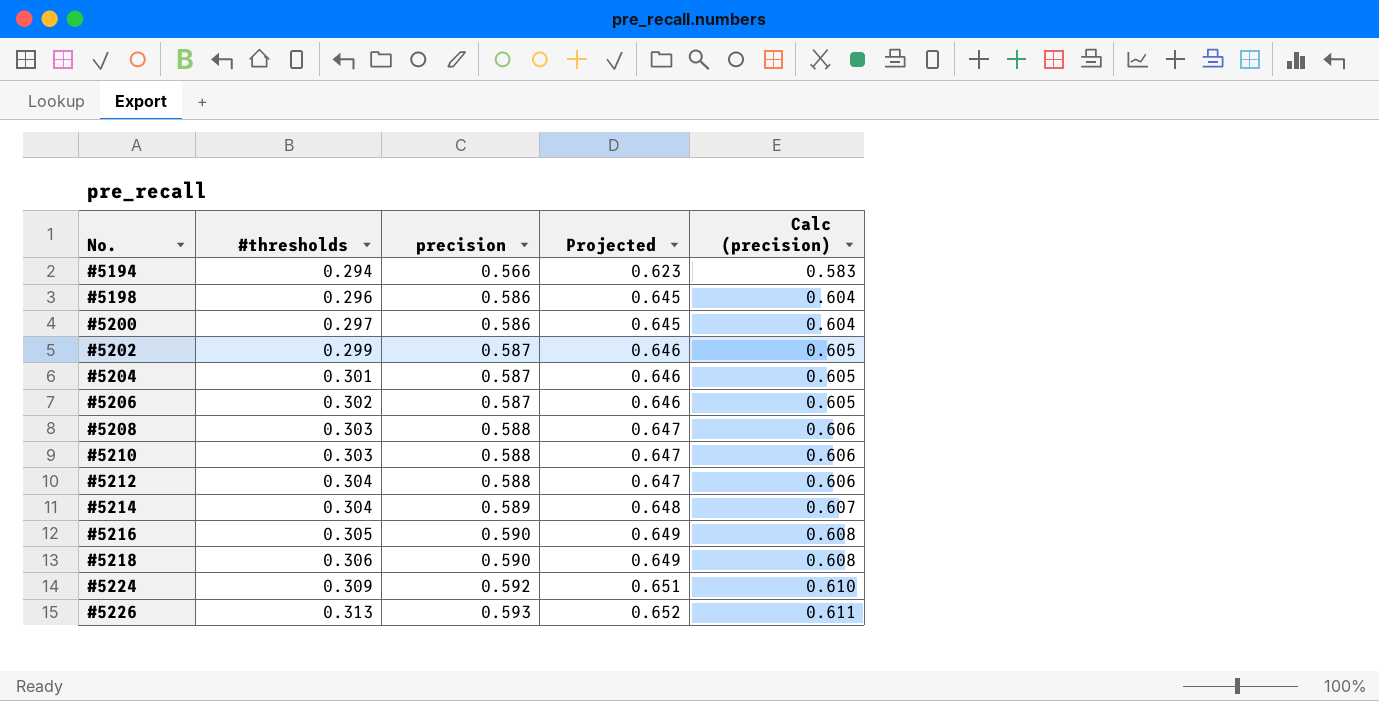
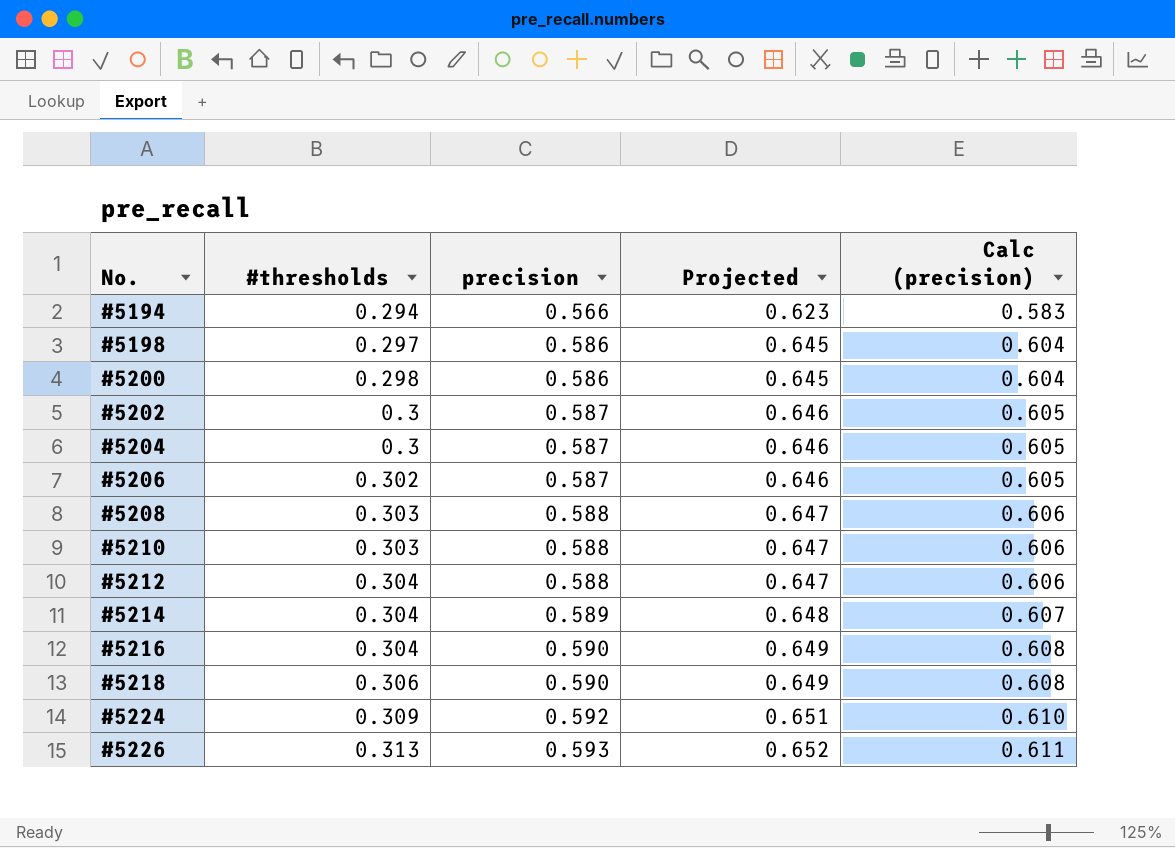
#5198 | #thresholds: 0.296 -> 0.297
#5200 | #thresholds: 0.297 -> 0.298
#5202 | #thresholds: 0.299 -> 0.3
#5204 | #thresholds: 0.301 -> 0.3
#5216 | #thresholds: 0.305 -> 0.304

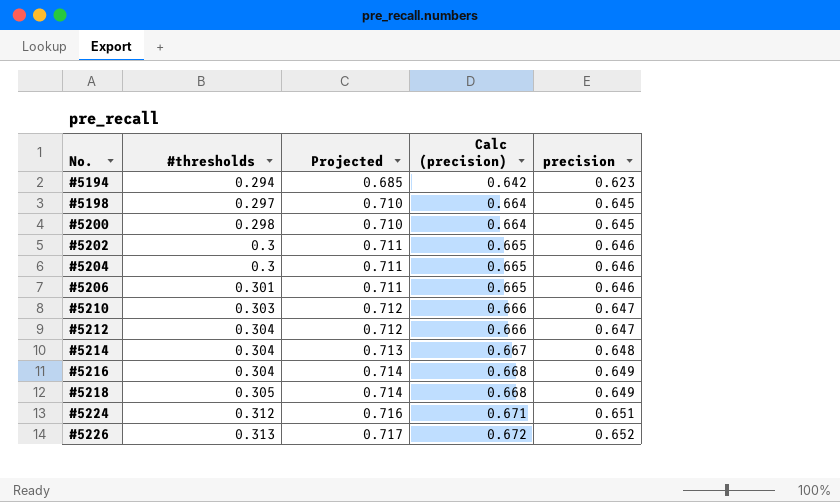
column precision | position: 3 -> 5
row #5208: 0.303 | 0.588 | 0.647 | 0.606 -> none
#5194 | Projected: 0.623 -> 0.685
#5194 | Calc (precision): 0.583 -> 0.642
#5194 | precision: 0.566 -> 0.623
#5198 | Projected: 0.645 -> 0.710
#5198 | Calc (precision): 0.604 -> 0.664
#5198 | precision: 0.586 -> 0.645
#5200 | Projected: 0.645 -> 0.710
#5200 | Calc (precision): 0.604 -> 0.664
#5200 | precision: 0.586 -> 0.645
#5202 | Projected: 0.646 -> 0.711
#5202 | Calc (precision): 0.605 -> 0.665
#5202 | precision: 0.587 -> 0.646
#5204 | Projected: 0.646 -> 0.711
#5204 | Calc (precision): 0.605 -> 0.665
#5204 | precision: 0.587 -> 0.646
#5206 | #thresholds: 0.302 -> 0.301
#5206 | Projected: 0.646 -> 0.711
#5206 | Calc (precision): 0.605 -> 0.665
#5206 | precision: 0.587 -> 0.646
#5210 | Projected: 0.647 -> 0.712
#5210 | Calc (precision): 0.606 -> 0.666
#5210 | precision: 0.588 -> 0.647
#5212 | Projected: 0.647 -> 0.712
#5212 | Calc (precision): 0.606 -> 0.666
#5212 | precision: 0.588 -> 0.647
#5214 | Projected: 0.648 -> 0.713
#5214 | Calc (precision): 0.607 -> 0.667
#5214 | precision: 0.589 -> 0.648
#5216 | Projected: 0.649 -> 0.714
#5216 | Calc (precision): 0.608 -> 0.668
#5216 | precision: 0.590 -> 0.649
#5218 | #thresholds: 0.306 -> 0.305
#5218 | Projected: 0.649 -> 0.714
#5218 | Calc (precision): 0.608 -> 0.668
#5218 | precision: 0.590 -> 0.649
#5224 | #thresholds: 0.309 -> 0.312
#5224 | Projected: 0.651 -> 0.716
#5224 | Calc (precision): 0.610 -> 0.671
#5224 | precision: 0.592 -> 0.651
#5226 | Projected: 0.652 -> 0.717
#5226 | Calc (precision): 0.611 -> 0.672
#5226 | precision: 0.593 -> 0.652

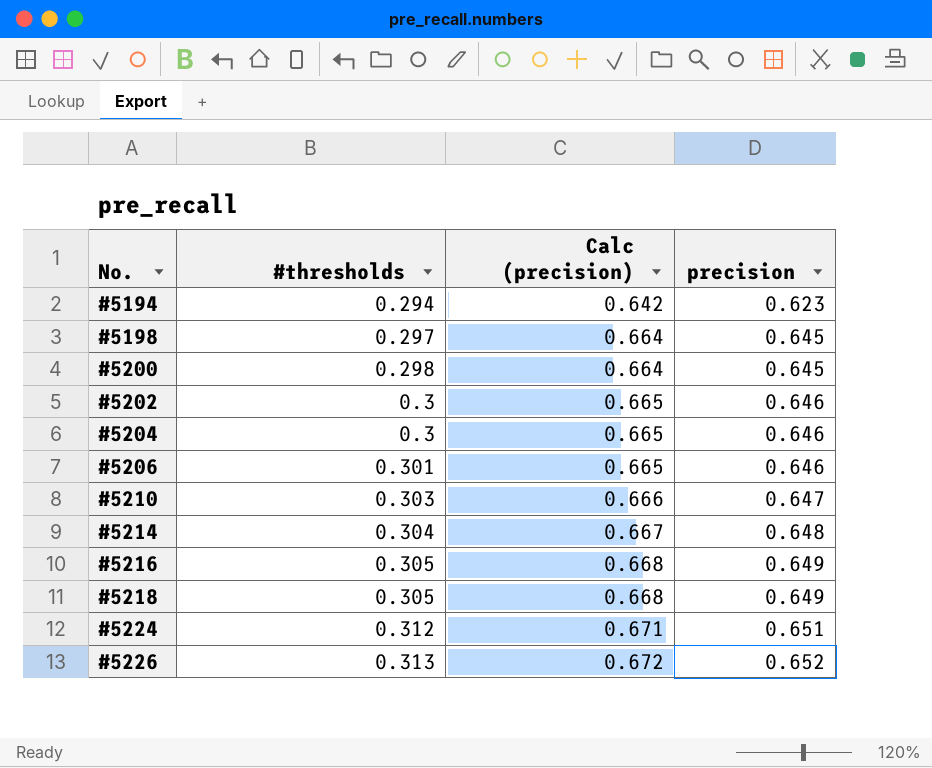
column Projected | formula: [precision] * 1.1 -> none
row #5212: 0.304 | 0.712 | 0.666 | 0.647 -> none
#5216 | #thresholds: 0.304 -> 0.305

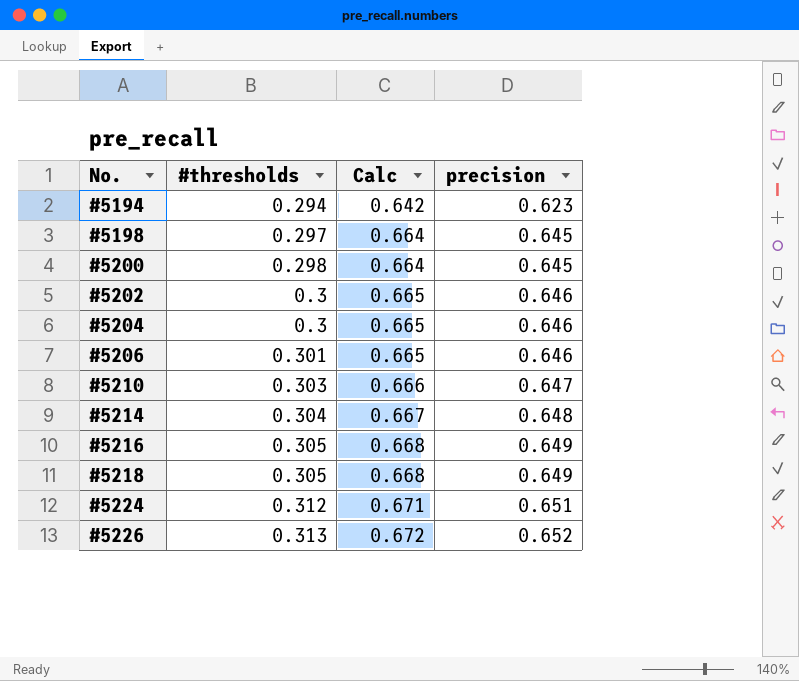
column name: Calc (precision) -> Calc

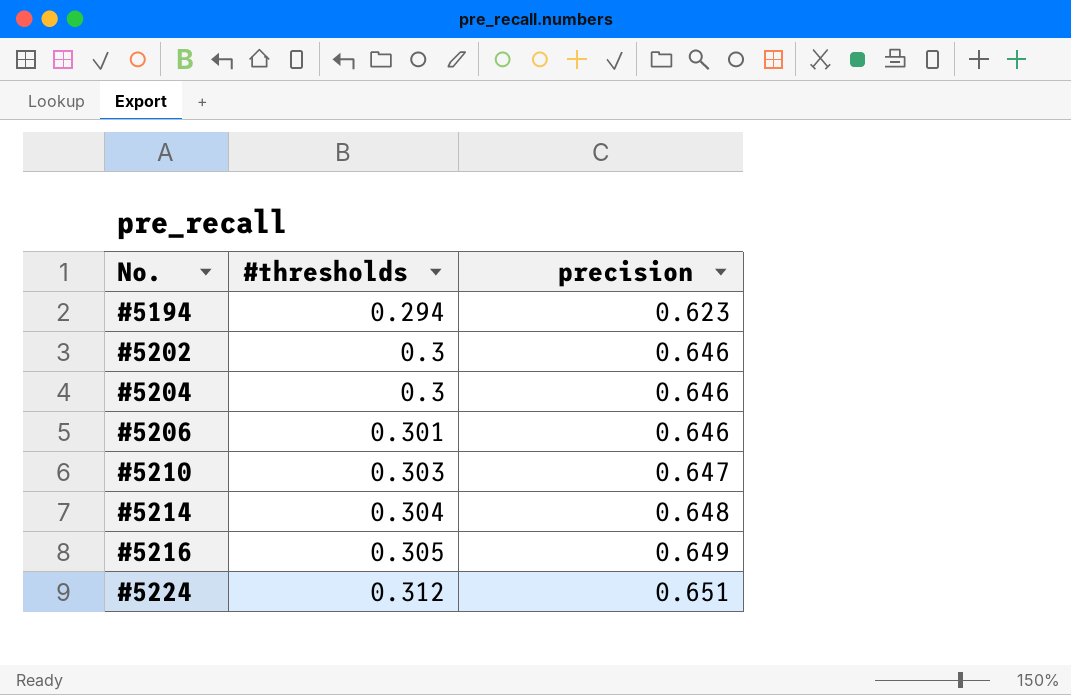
column Calc | formula: [precision] * 1.03 -> none
row #5198: 0.297 | 0.664 | 0.645 -> none
row #5200: 0.298 | 0.664 | 0.645 -> none
row #5218: 0.305 | 0.668 | 0.649 -> none
row #5226: 0.313 | 0.672 | 0.652 -> none

